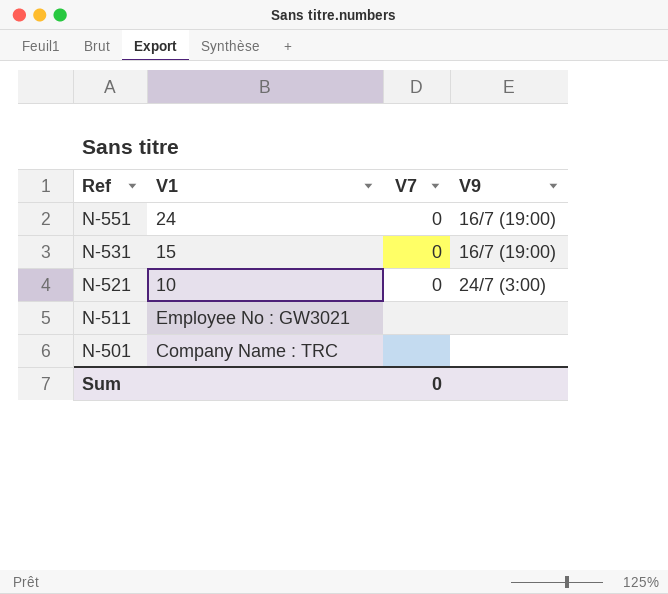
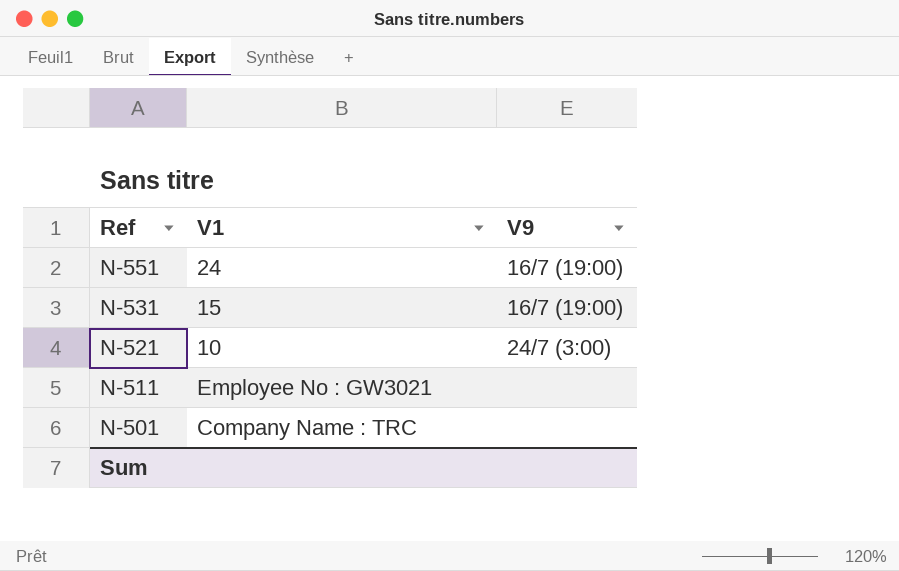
column V7 | position: 3 -> none

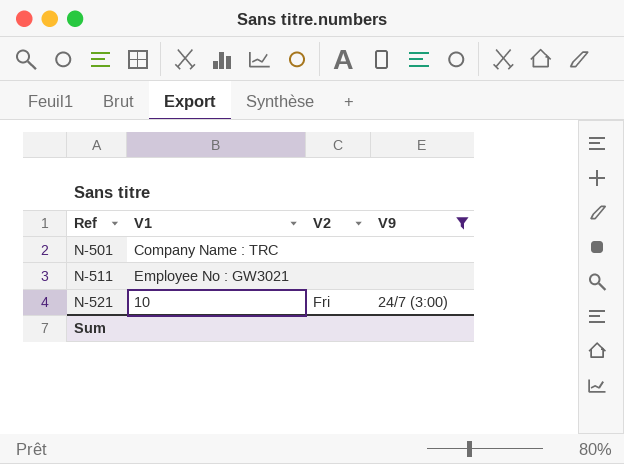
filter: none -> V9 != 16/7 (19:00)
row order: Ref descending -> Ref ascending
column V2 | position: none -> 3

